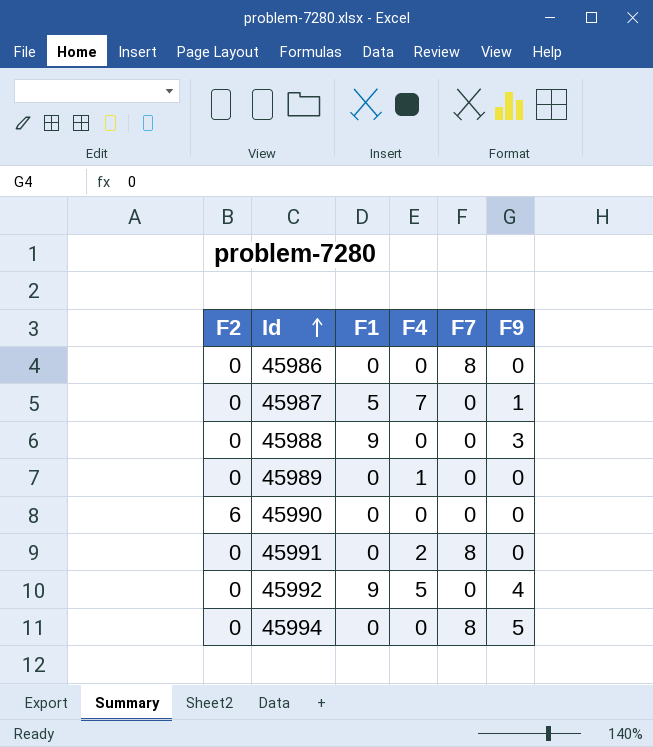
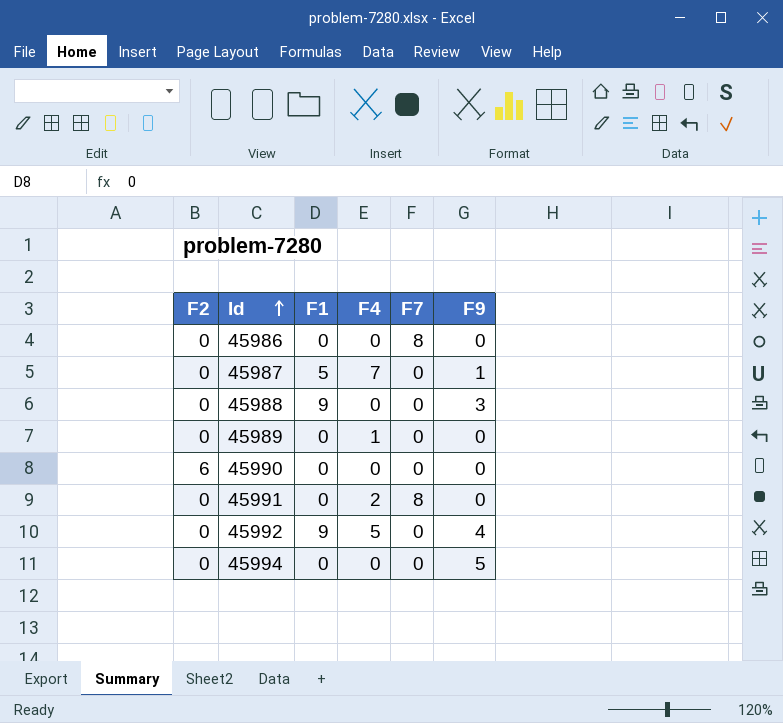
45994 | F7: 8 -> 0

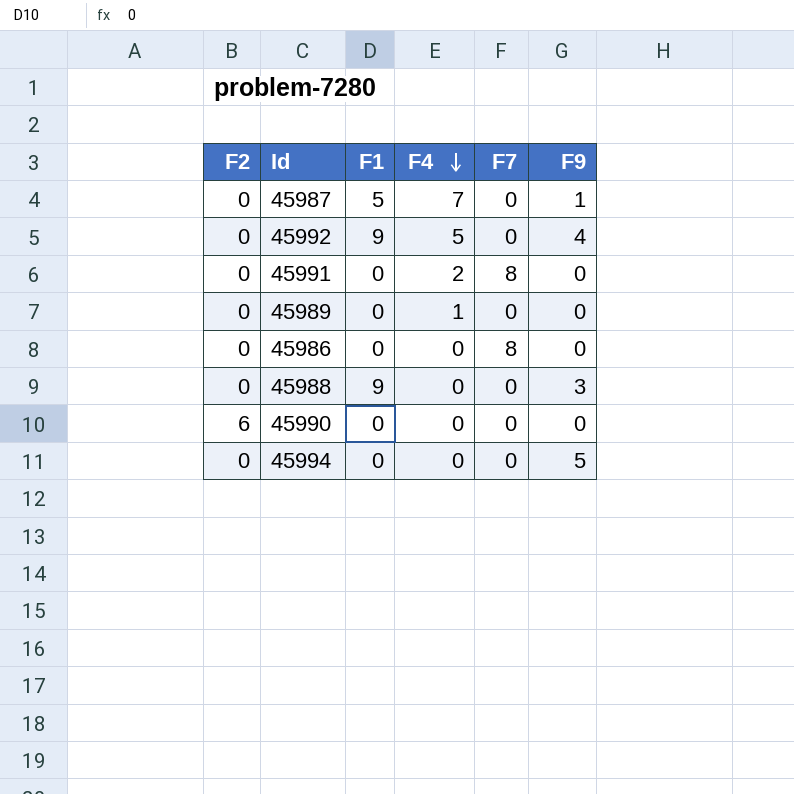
row order: Id ascending -> F4 descending

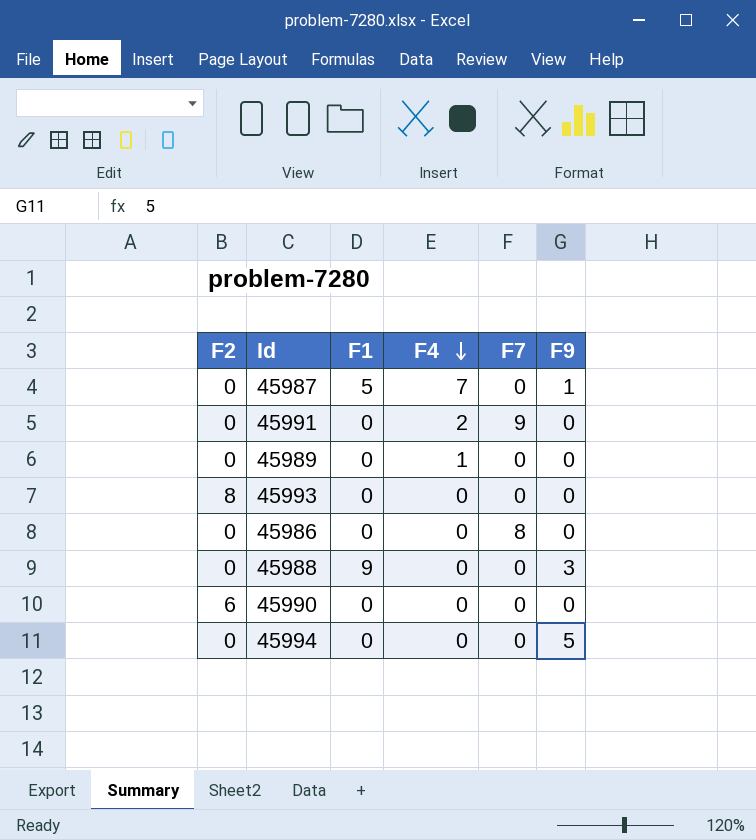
row 45992: 0 | 9 | 5 | 0 | 4 -> none
45991 | F7: 8 -> 9
row 45993: none -> 8 | 0 | 0 | 0 | 0

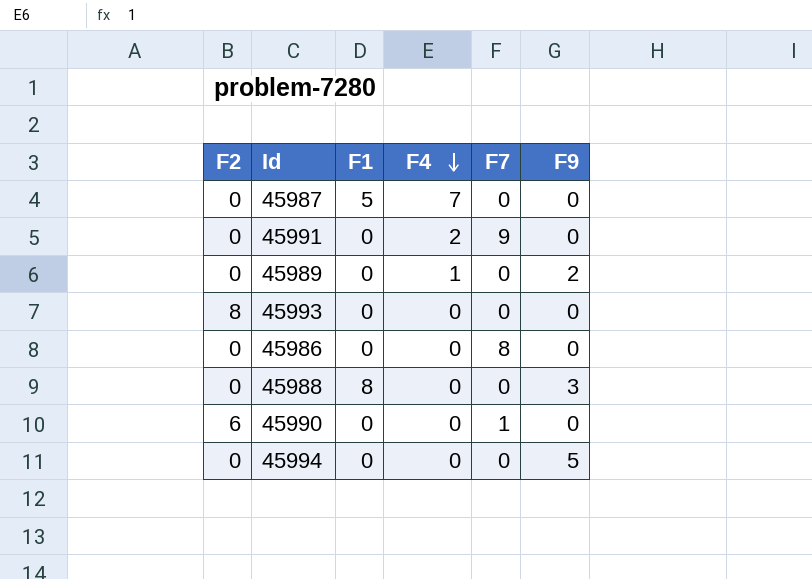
45987 | F9: 1 -> 0
45989 | F9: 0 -> 2
45988 | F1: 9 -> 8
45990 | F7: 0 -> 1

